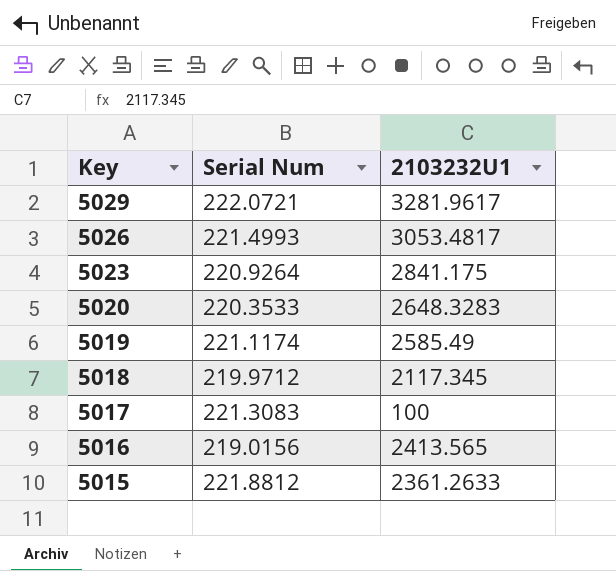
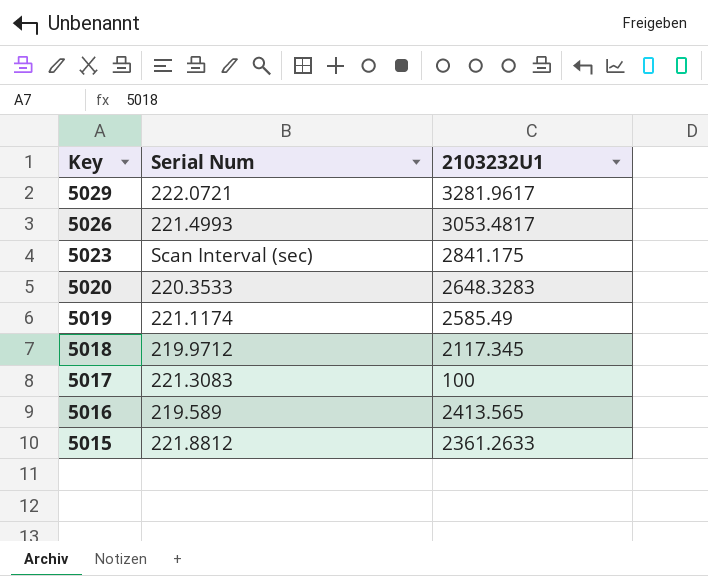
5023 | Serial Num: 220.9264 -> Scan Interval (sec)
5016 | Serial Num: 219.0156 -> 219.589

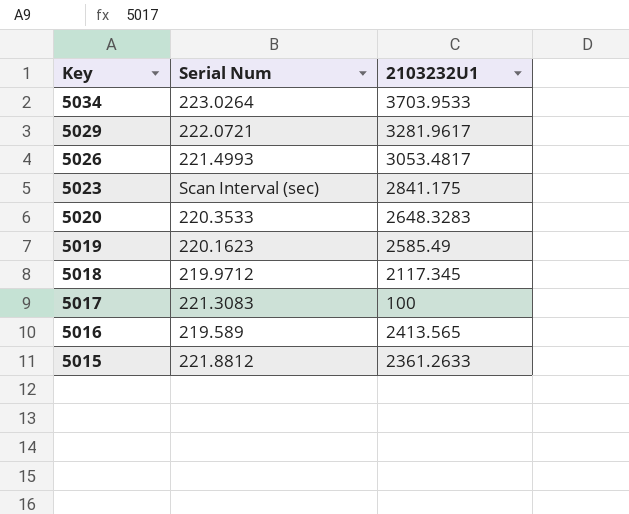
row 5034: none -> 223.0264 | 3703.9533
5019 | Serial Num: 221.1174 -> 220.1623

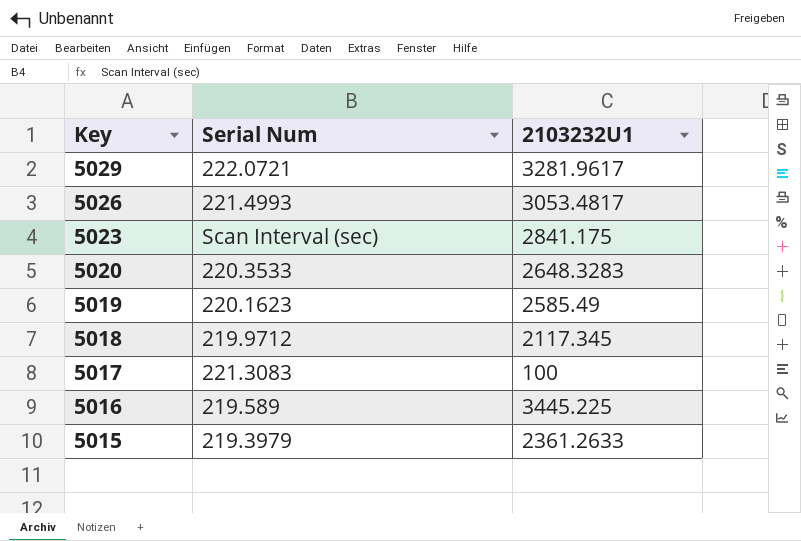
row 5034: 223.0264 | 3703.9533 -> none
5016 | 2103232U1: 2413.565 -> 3445.225
5015 | Serial Num: 221.8812 -> 219.3979

